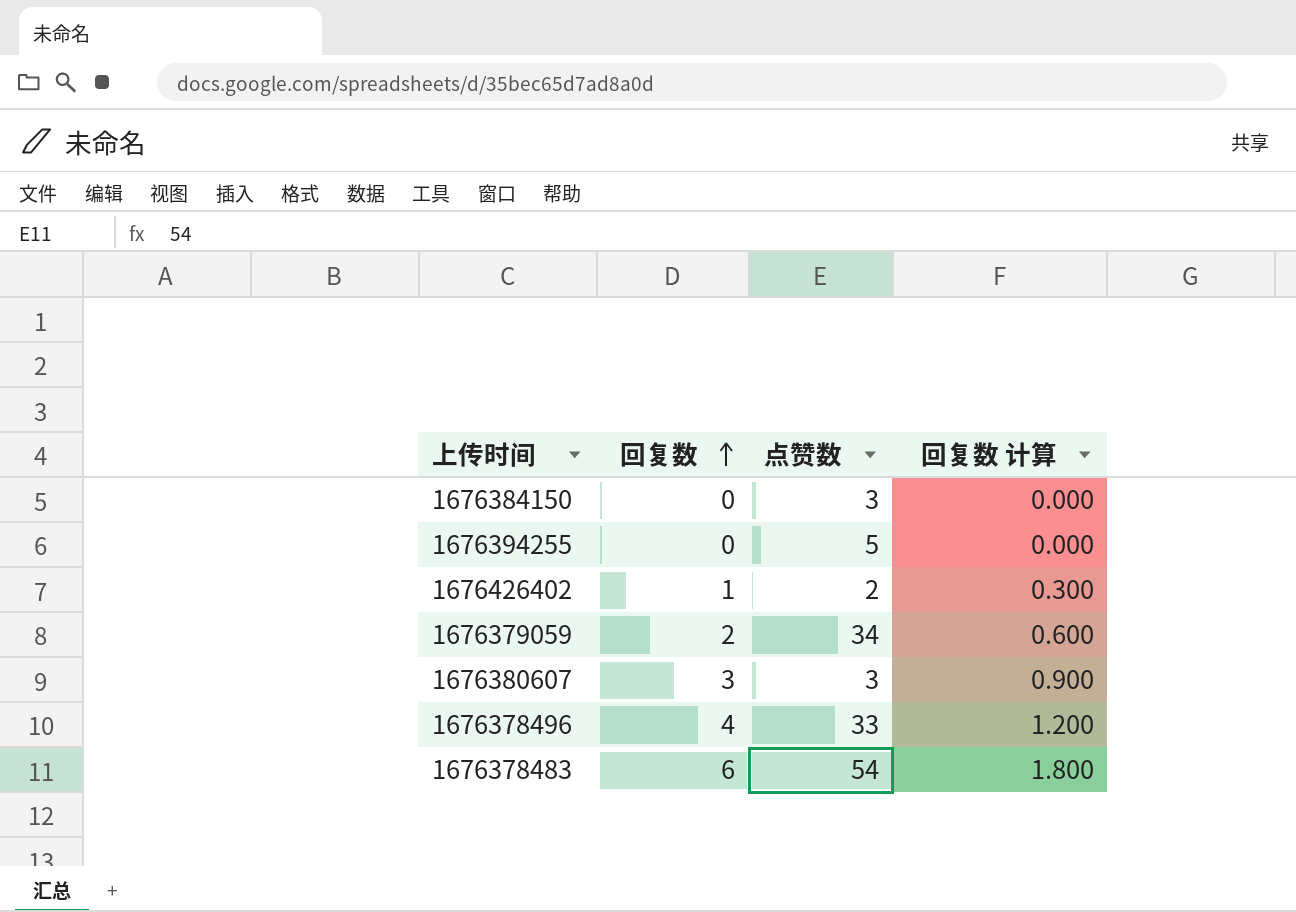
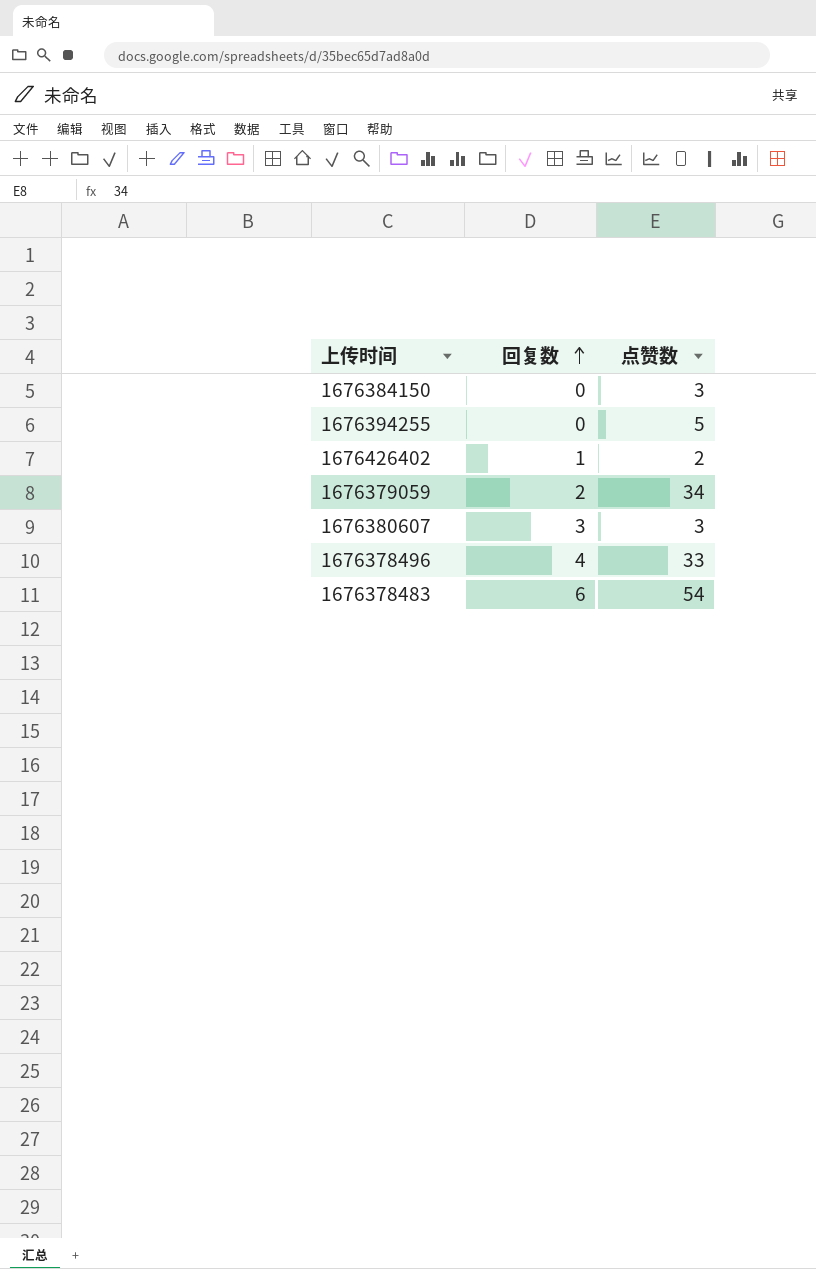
column 回复数 计算 | formula: [回复数] * 0.3 -> none

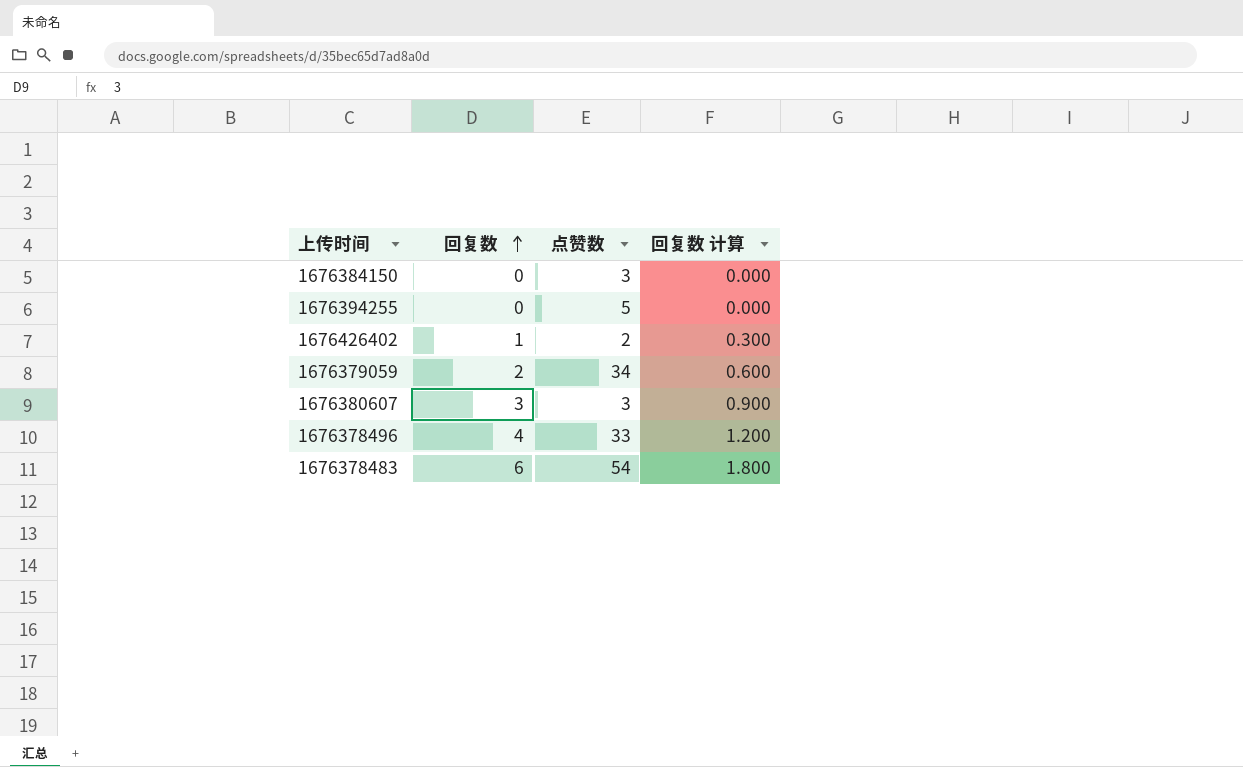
column 回复数 计算 | formula: none -> [回复数] * 0.3

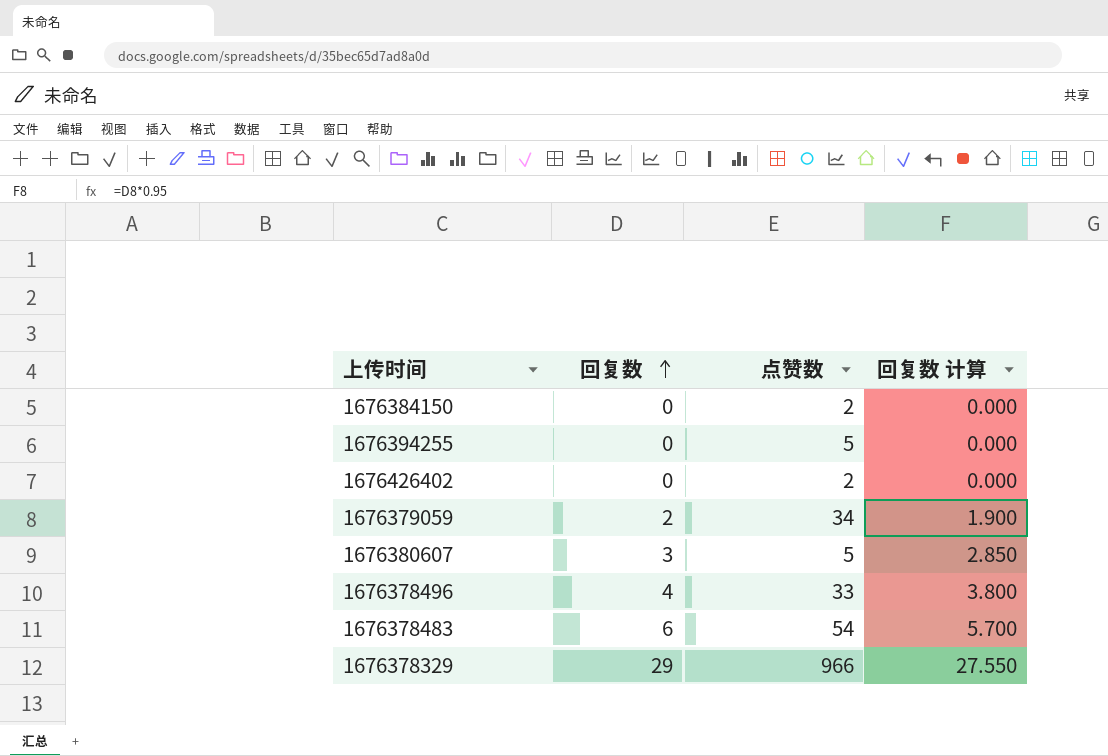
column 回复数 计算 | formula: [回复数] * 0.3 -> [回复数] * 0.95
1676384150 | 点赞数: 3 -> 2
1676426402 | 回复数: 1 -> 0
1676380607 | 点赞数: 3 -> 5
row 1676378329: none -> 29 | 966 | 27.550

